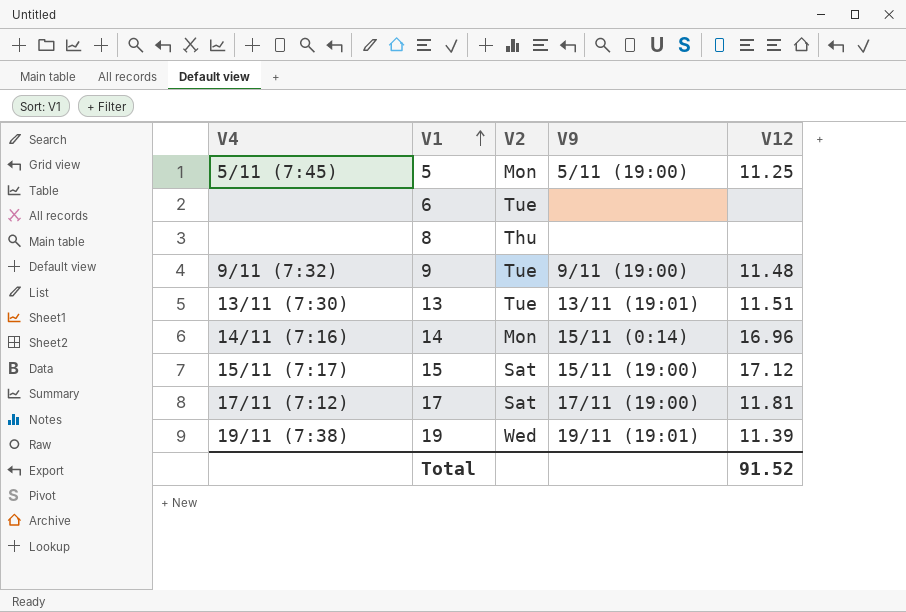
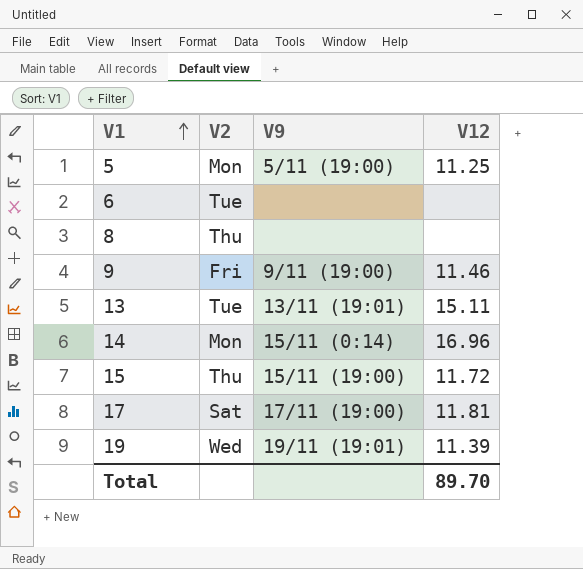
column V4 | position: 1 -> none
9 | V2: Tue -> Fri
9 | V12: 11.48 -> 11.46
13 | V12: 11.51 -> 15.11
15 | V2: Sat -> Thu
15 | V12: 17.12 -> 11.72
Total | V12: 91.52 -> 89.70

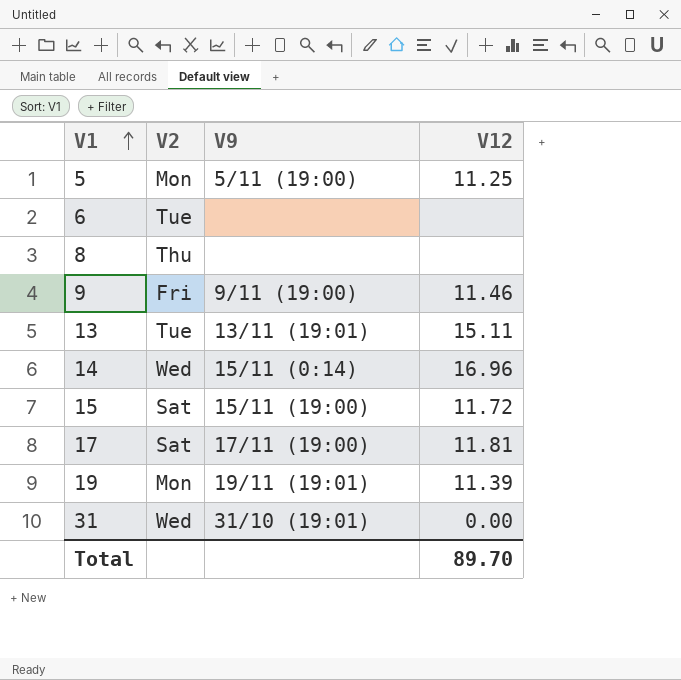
14 | V2: Mon -> Wed
15 | V2: Thu -> Sat
19 | V2: Wed -> Mon
row 31: none -> Wed | 31/10 (19:01) | 0.00

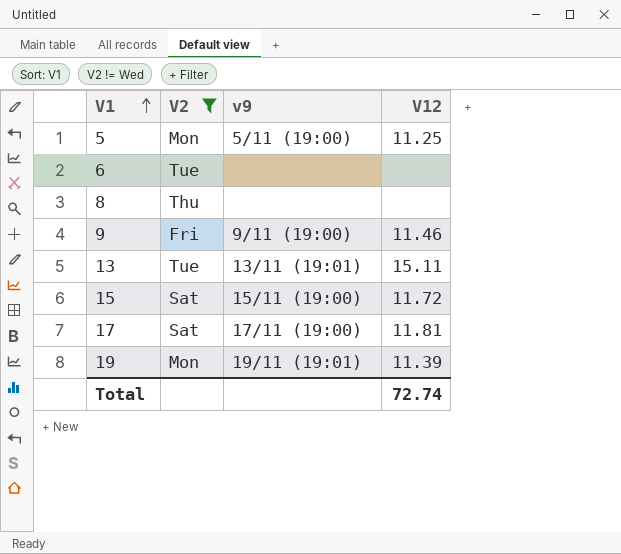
filter: none -> V2 != Wed
column name: V9 -> v9
Total | V12: 89.70 -> 72.74

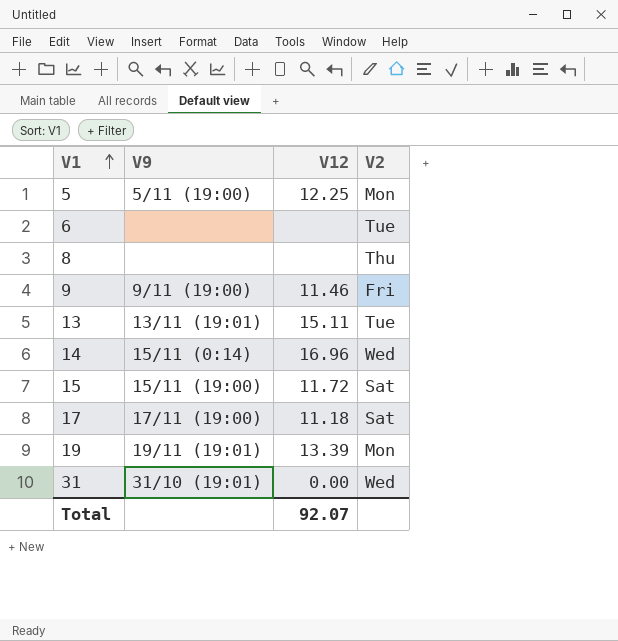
filter: V2 != Wed -> none
column name: v9 -> V9
column V2 | position: 2 -> 4
5 | V12: 11.25 -> 12.25
17 | V12: 11.81 -> 11.18
19 | V12: 11.39 -> 13.39
Total | V12: 72.74 -> 92.07

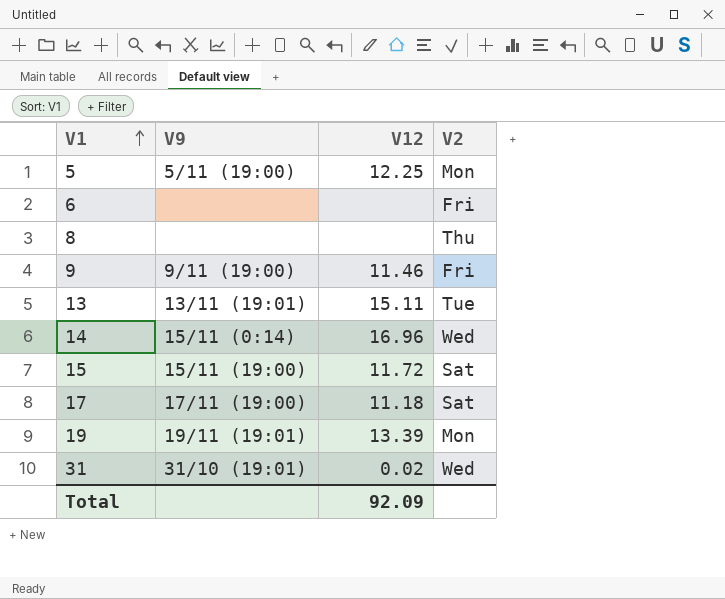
6 | V2: Tue -> Fri
31 | V12: 0.00 -> 0.02
Total | V12: 92.07 -> 92.09

